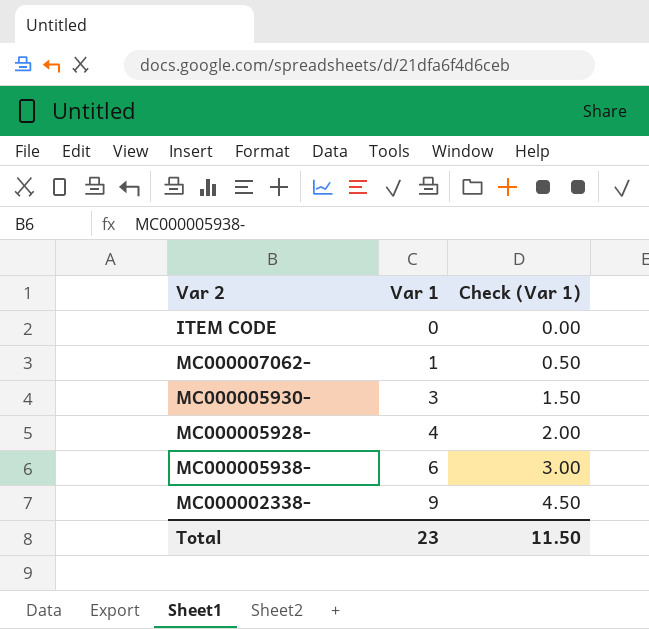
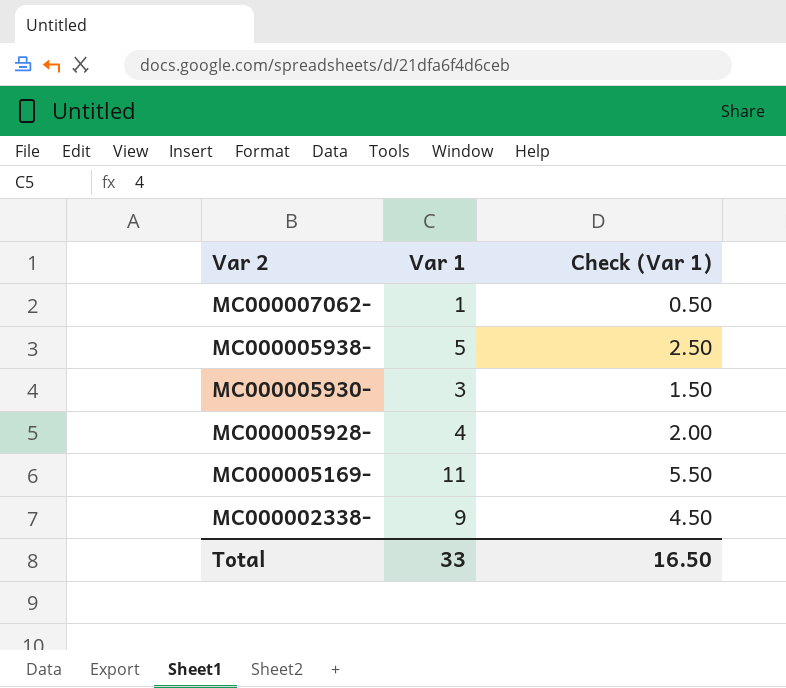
row order: Var 1 ascending -> Var 2 descending
row ITEM CODE: 0 | 0.00 -> none
MC000005938- | Var 1: 6 -> 5
MC000005938- | Check (Var 1): 3.00 -> 2.50
row MC000005169-: none -> 11 | 5.50
Total | Var 1: 23 -> 33
Total | Check (Var 1): 11.50 -> 16.50

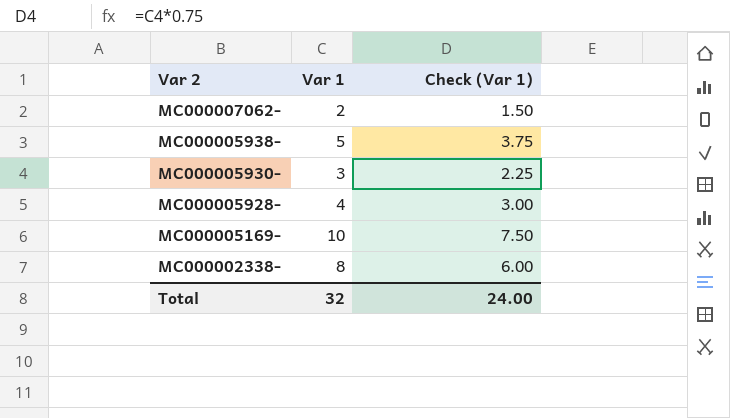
column Check (Var 1) | formula: [Var 1] * 0.5 -> [Var 1] * 0.75
MC000007062- | Var 1: 1 -> 2
MC000005169- | Var 1: 11 -> 10
MC000002338- | Var 1: 9 -> 8
Total | Var 1: 33 -> 32
Total | Check (Var 1): 16.50 -> 24.00

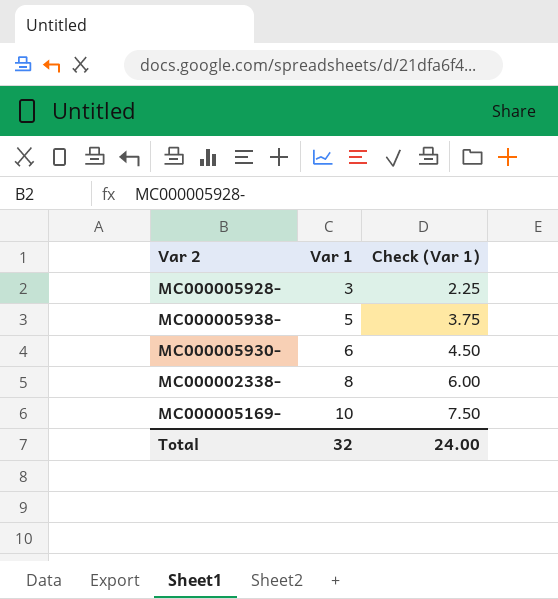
row order: Var 2 descending -> Var 1 ascending
row MC000007062-: 2 | 1.50 -> none
MC000005928- | Var 1: 4 -> 3
MC000005928- | Check (Var 1): 3.00 -> 2.25
MC000005930- | Var 1: 3 -> 6
MC000005930- | Check (Var 1): 2.25 -> 4.50

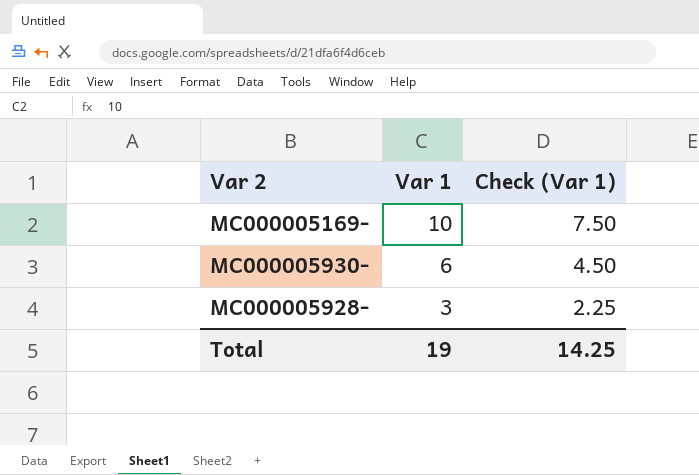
row order: Var 1 ascending -> Var 1 descending
row MC000005938-: 5 | 3.75 -> none
row MC000002338-: 8 | 6.00 -> none
Total | Var 1: 32 -> 19
Total | Check (Var 1): 24.00 -> 14.25

